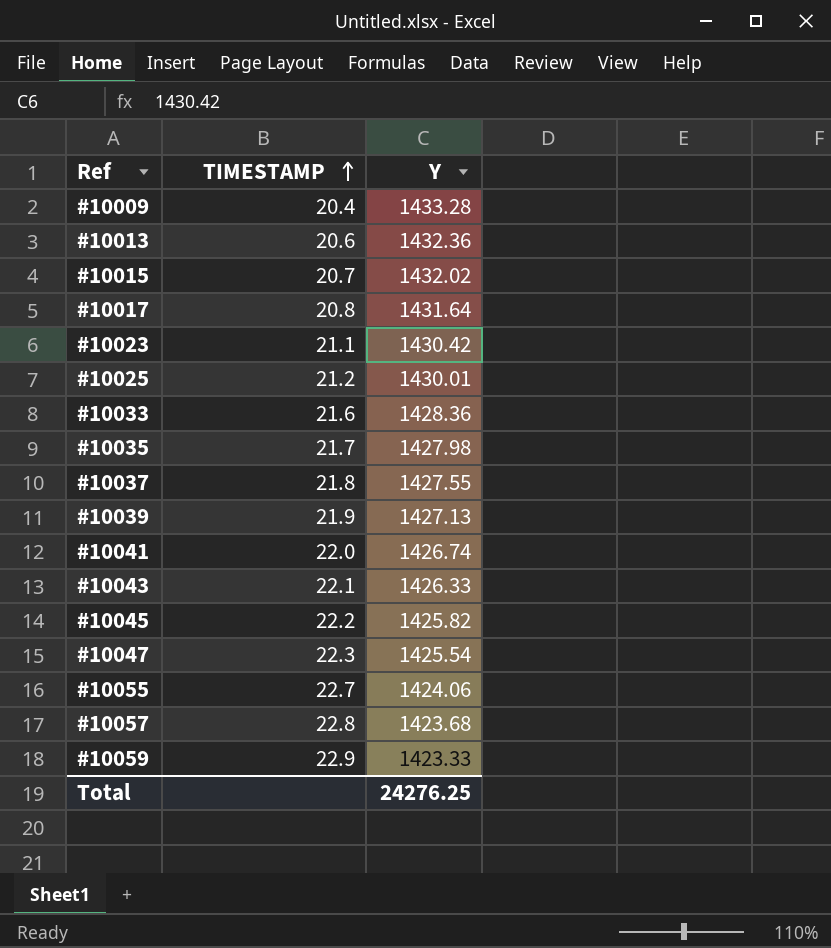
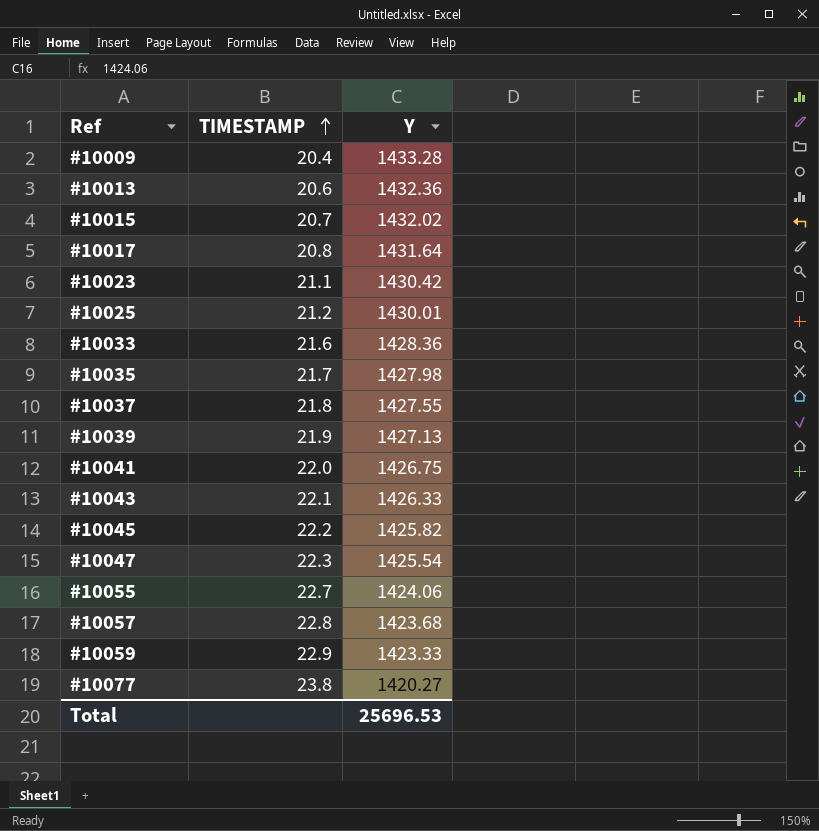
#10041 | Y: 1426.74 -> 1426.75
row #10077: none -> 23.8 | 1420.27
Total | Y: 24276.25 -> 25696.53

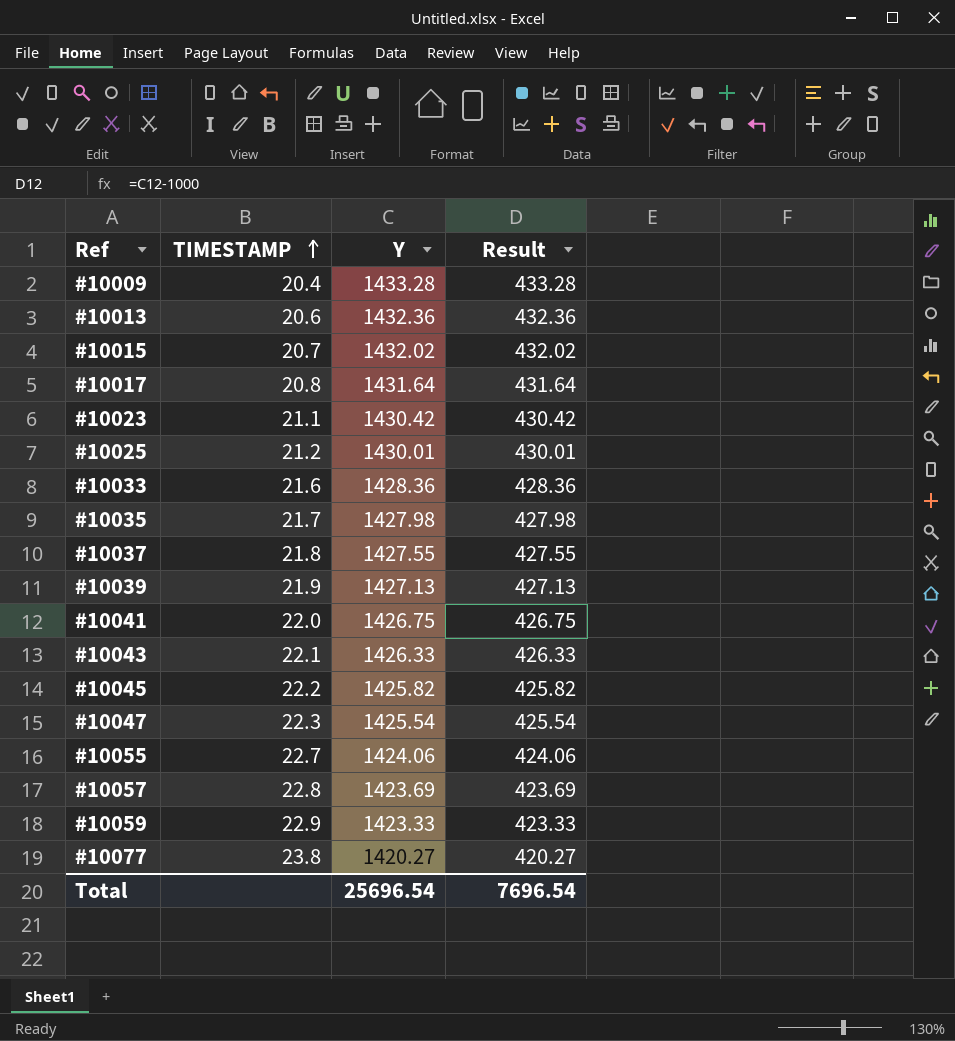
column Result | formula: none -> [Y] - 1000
#10057 | Y: 1423.68 -> 1423.69
Total | Y: 25696.53 -> 25696.54

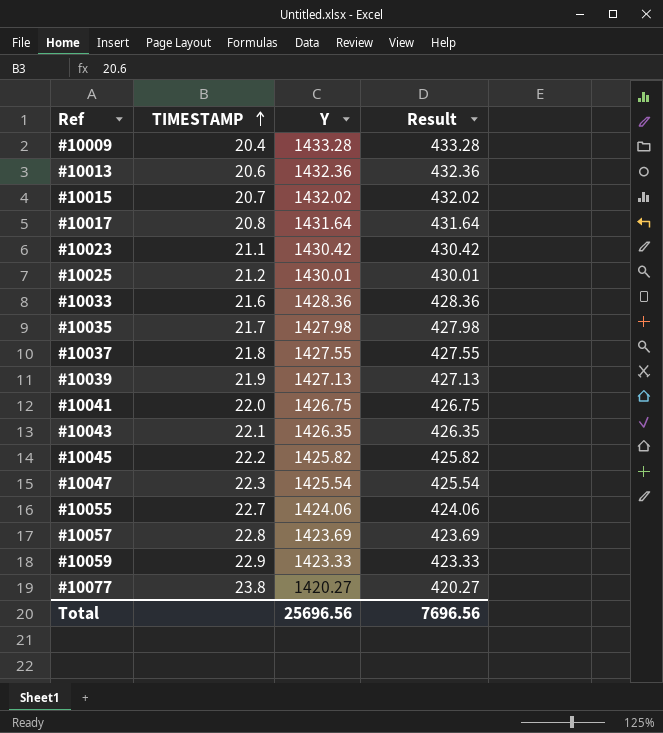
#10043 | Y: 1426.33 -> 1426.35
#10043 | Result: 426.33 -> 426.35
Total | Y: 25696.54 -> 25696.56
Total | Result: 7696.54 -> 7696.56

